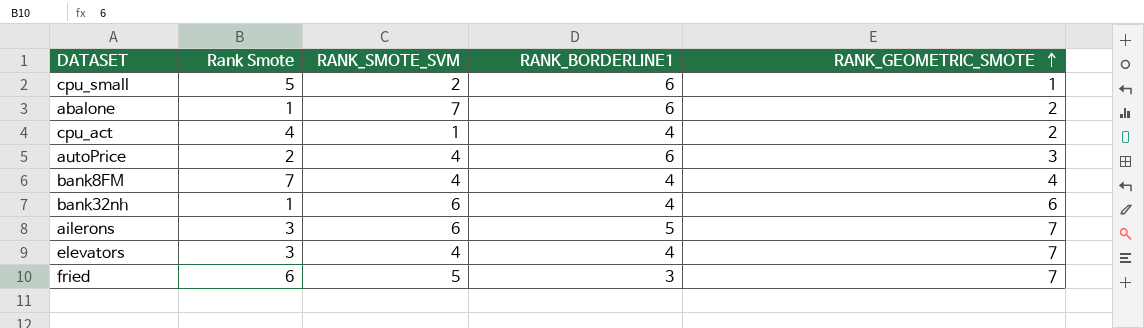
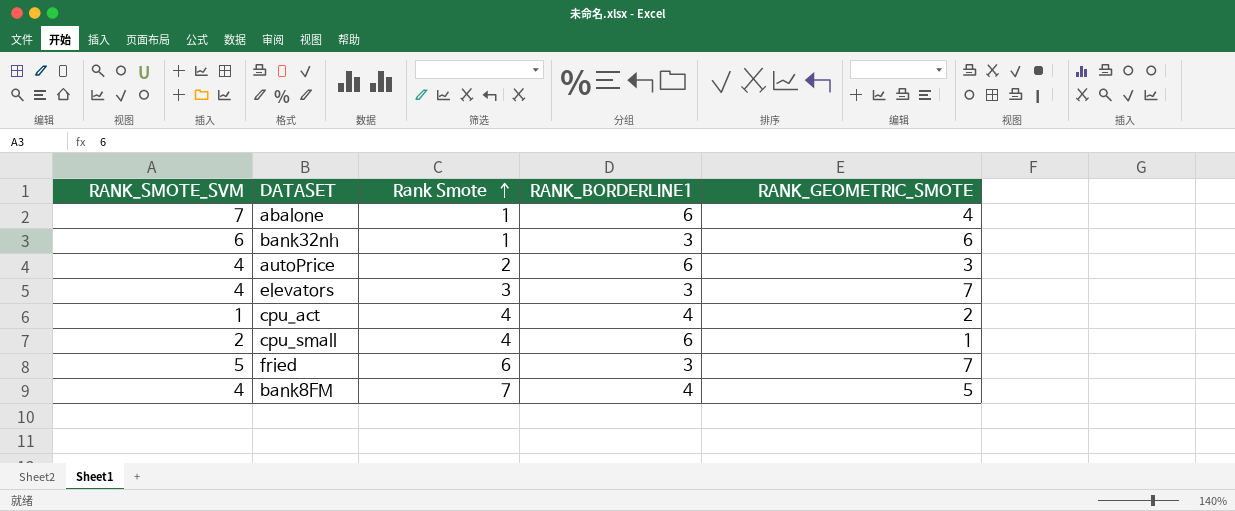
row order: RANK_GEOMETRIC_SMOTE ascending -> Rank Smote ascending
column RANK_SMOTE_SVM | position: 3 -> 1
row ailerons: 3 | 6 | 5 | 7 -> none
abalone | RANK_GEOMETRIC_SMOTE: 2 -> 4
bank32nh | RANK_BORDERLINE1: 4 -> 3
elevators | RANK_BORDERLINE1: 4 -> 3
cpu_small | Rank Smote: 5 -> 4
bank8FM | RANK_GEOMETRIC_SMOTE: 4 -> 5

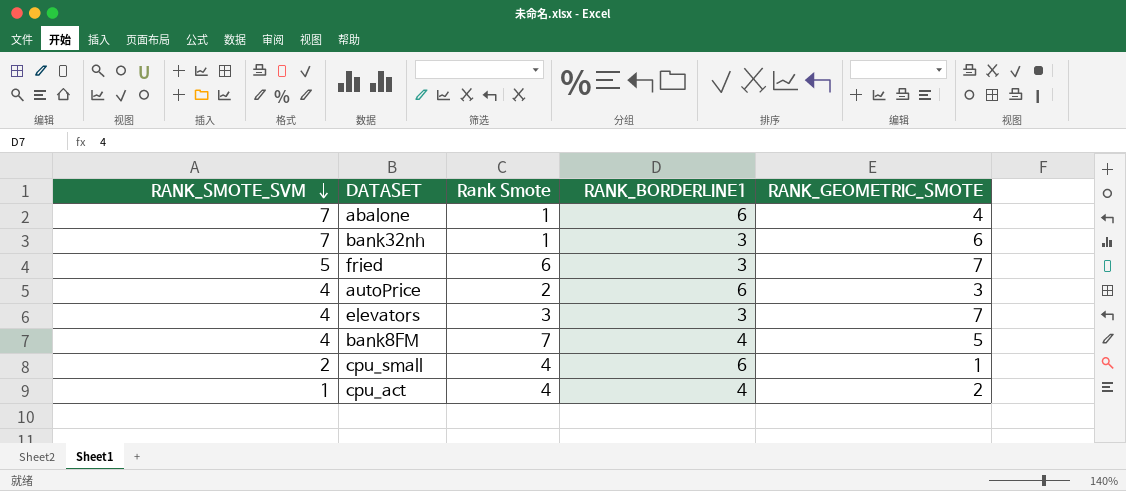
row order: Rank Smote ascending -> RANK_SMOTE_SVM descending
bank32nh | RANK_SMOTE_SVM: 6 -> 7

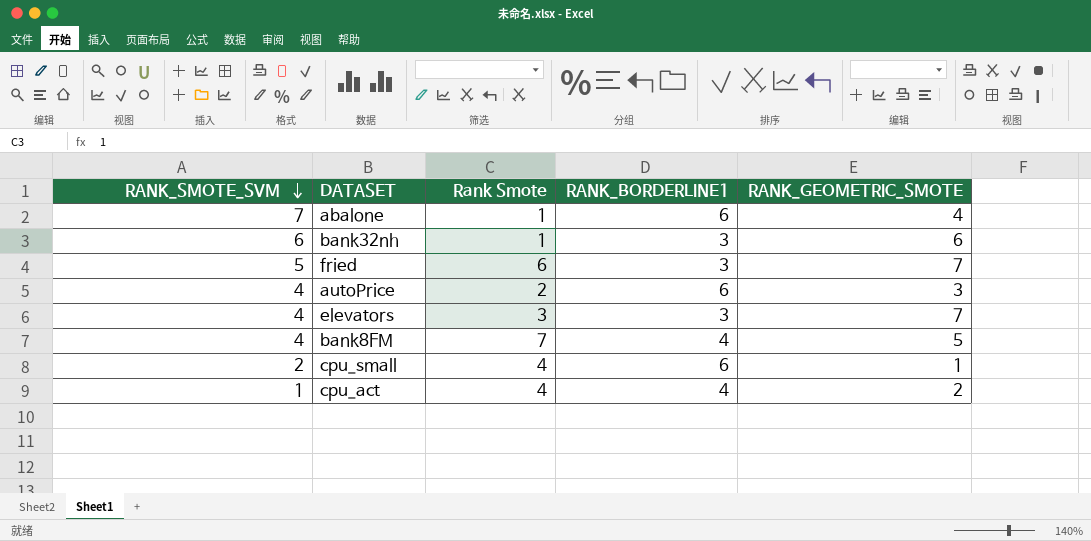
bank32nh | RANK_SMOTE_SVM: 7 -> 6

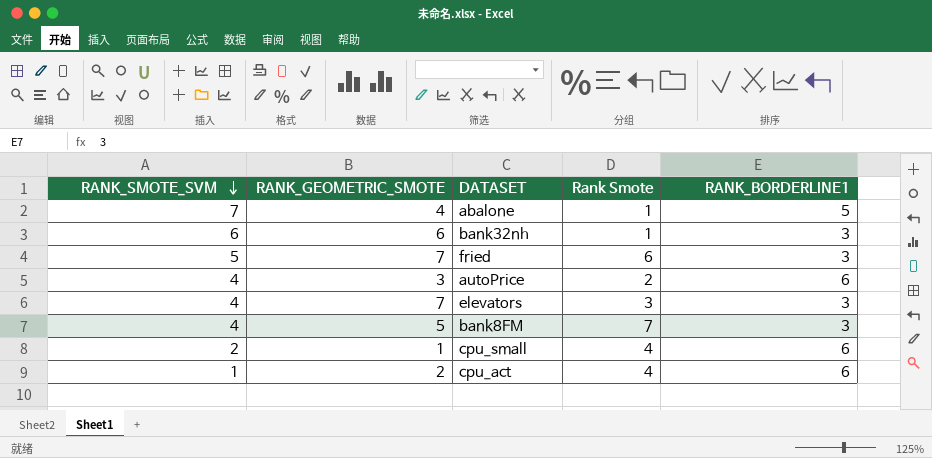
column RANK_GEOMETRIC_SMOTE | position: 5 -> 2
abalone | RANK_BORDERLINE1: 6 -> 5
bank8FM | RANK_BORDERLINE1: 4 -> 3
cpu_act | RANK_BORDERLINE1: 4 -> 6

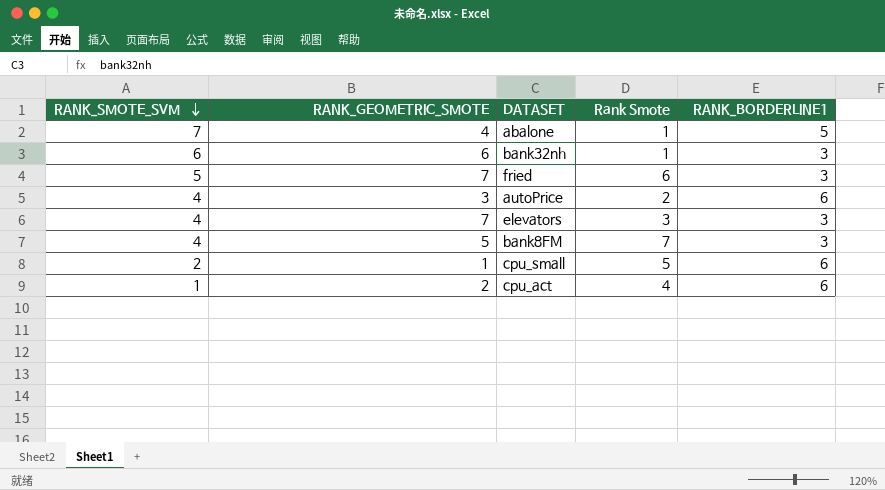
cpu_small | Rank Smote: 4 -> 5

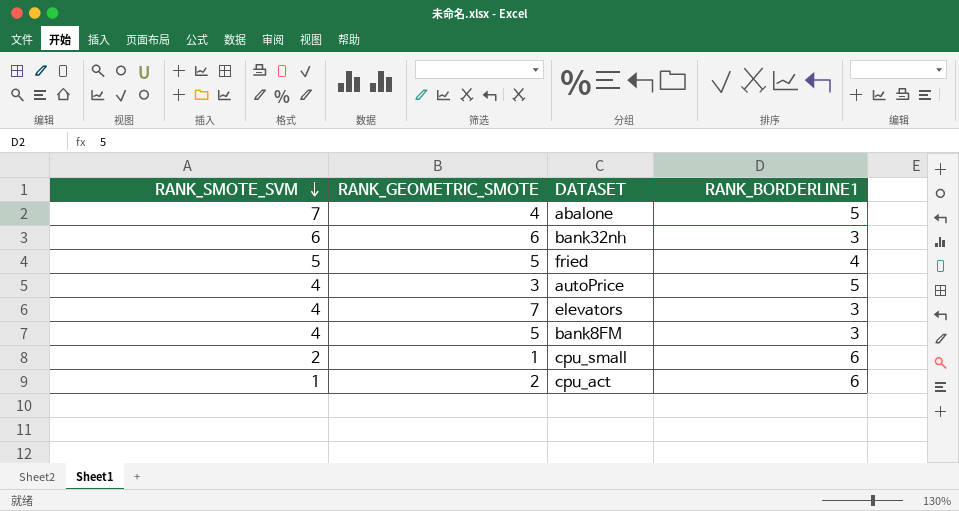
column Rank Smote | position: 4 -> none
fried | RANK_GEOMETRIC_SMOTE: 7 -> 5
fried | RANK_BORDERLINE1: 3 -> 4
autoPrice | RANK_BORDERLINE1: 6 -> 5

